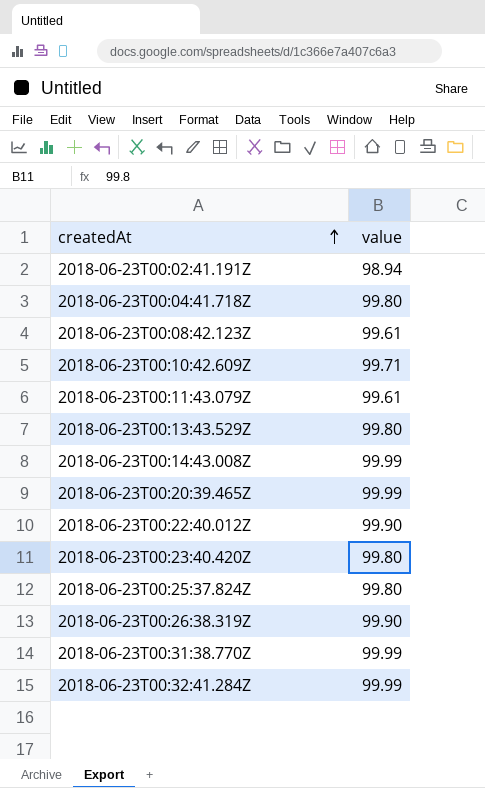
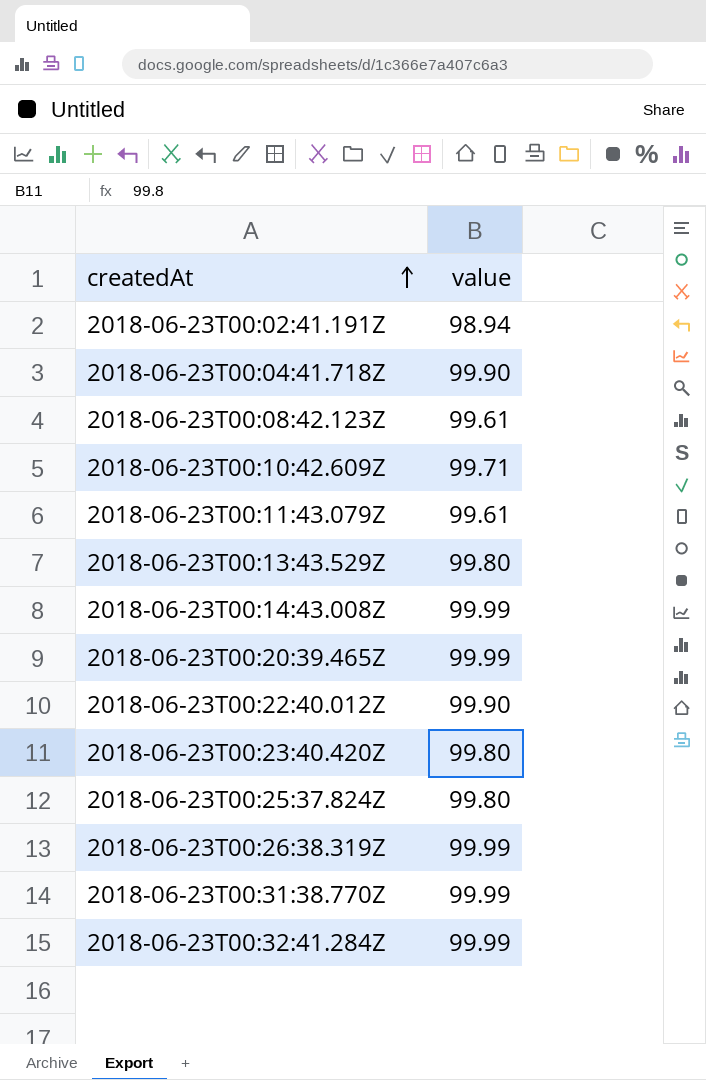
2018-06-23T00:04:41.718Z | value: 99.80 -> 99.90
2018-06-23T00:26:38.319Z | value: 99.90 -> 99.99

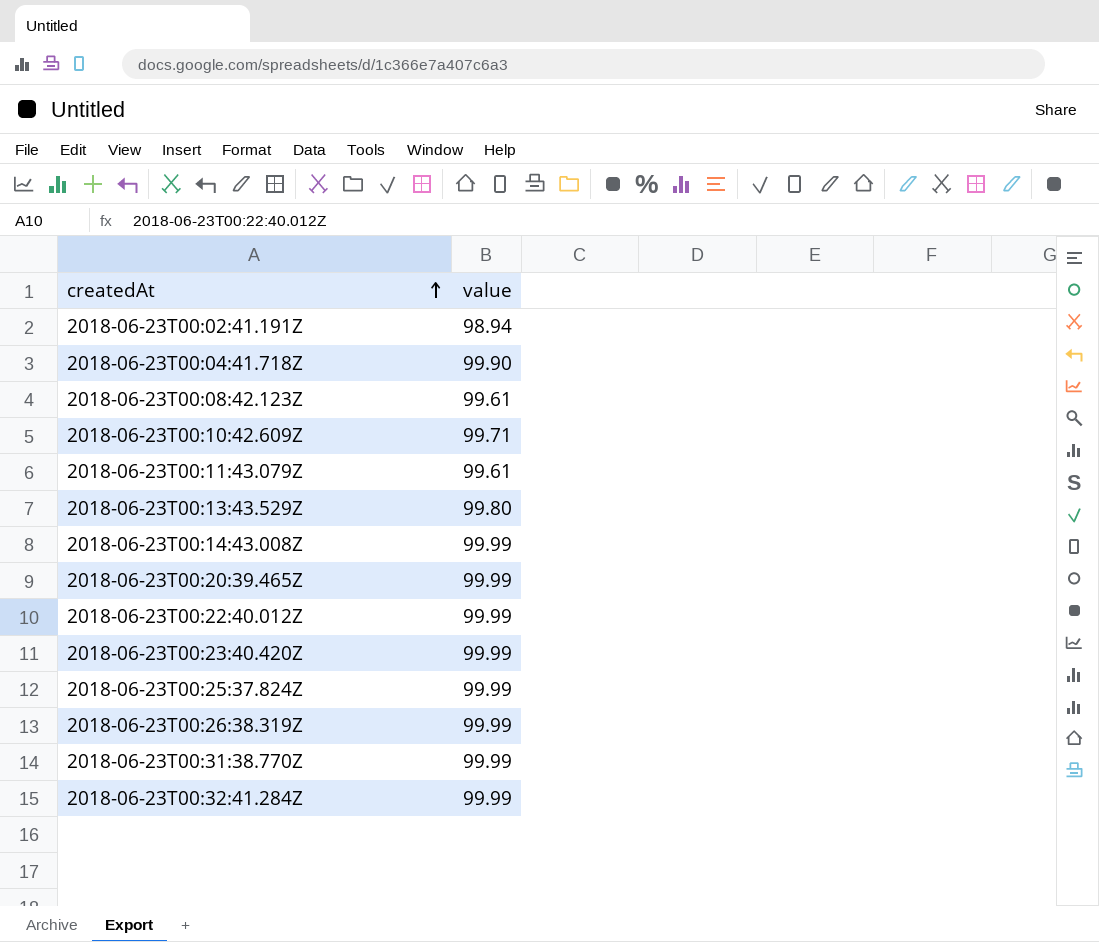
2018-06-23T00:22:40.012Z | value: 99.90 -> 99.99
2018-06-23T00:23:40.420Z | value: 99.80 -> 99.99
2018-06-23T00:25:37.824Z | value: 99.80 -> 99.99

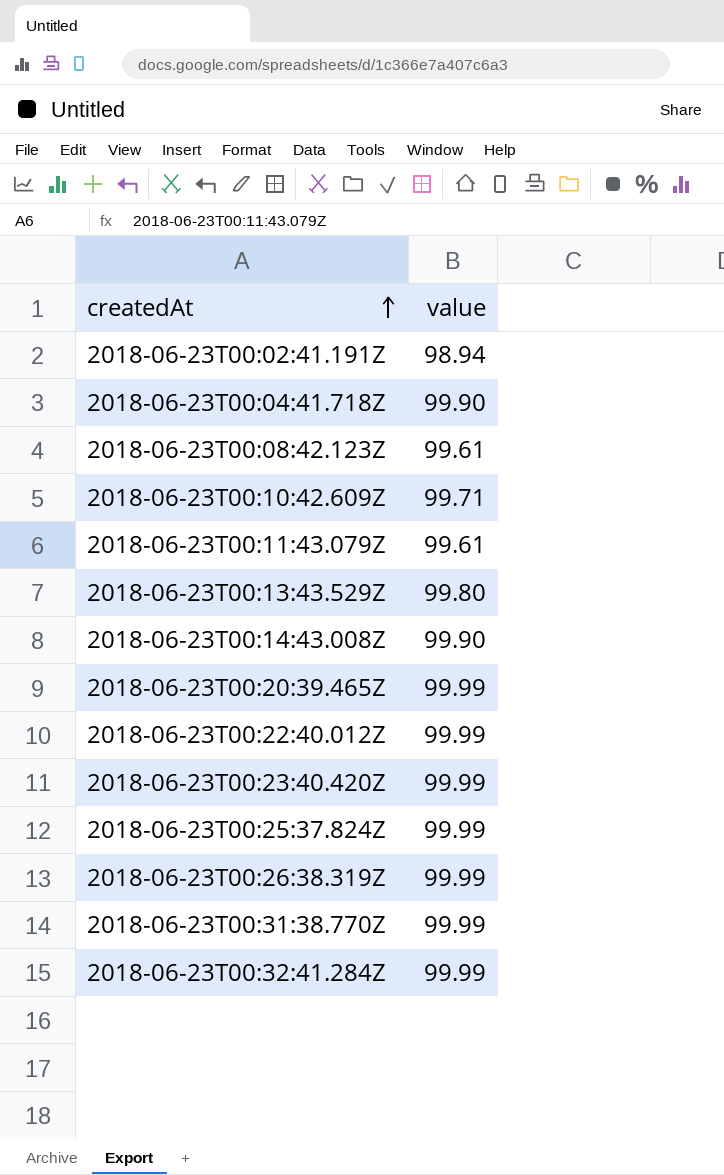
2018-06-23T00:14:43.008Z | value: 99.99 -> 99.90

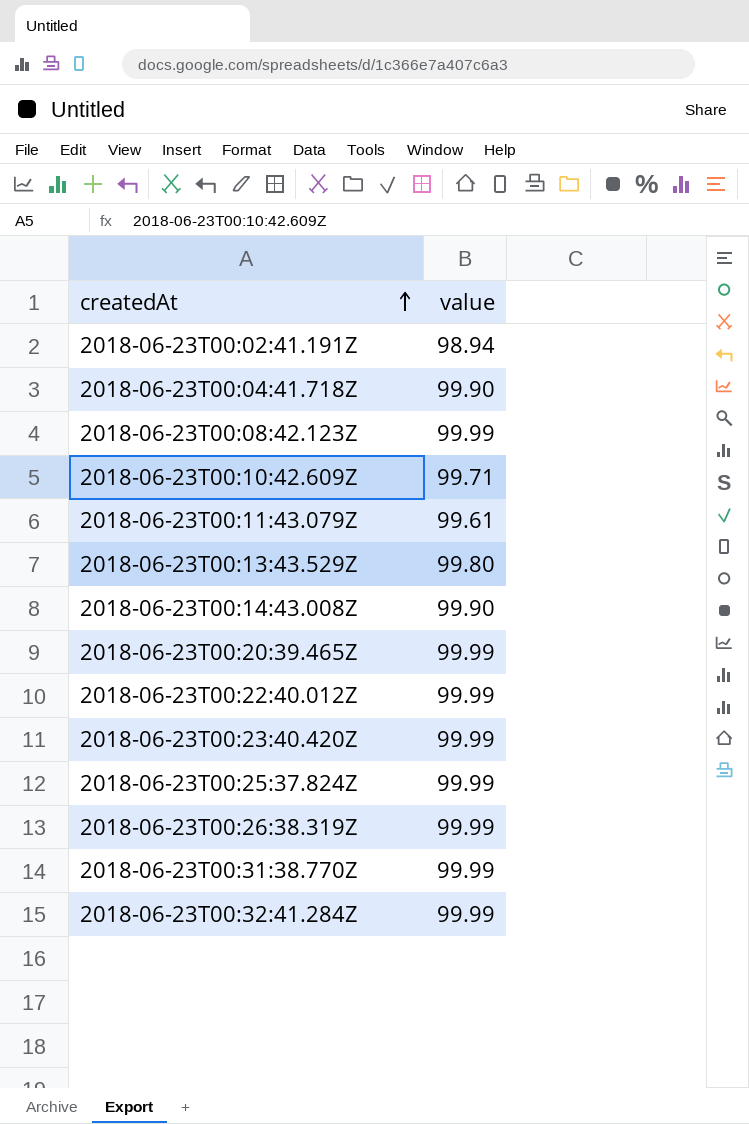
2018-06-23T00:08:42.123Z | value: 99.61 -> 99.99

